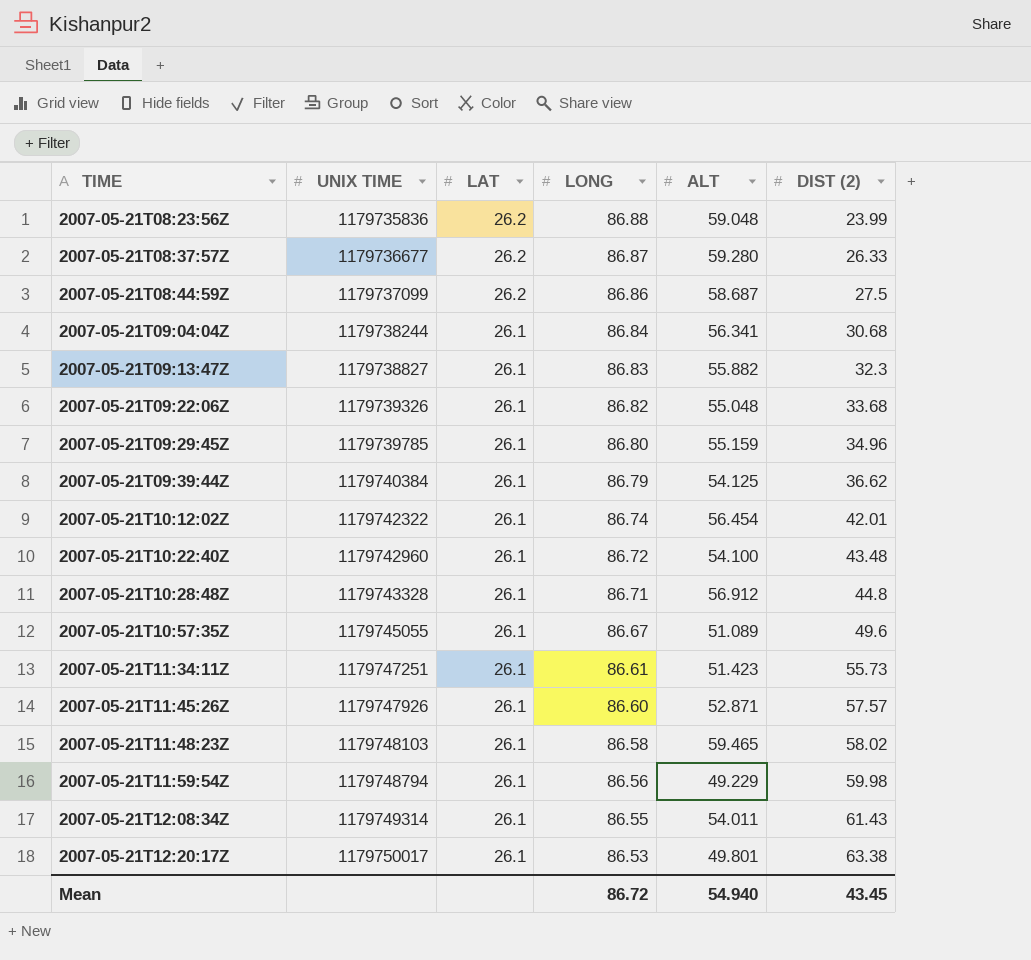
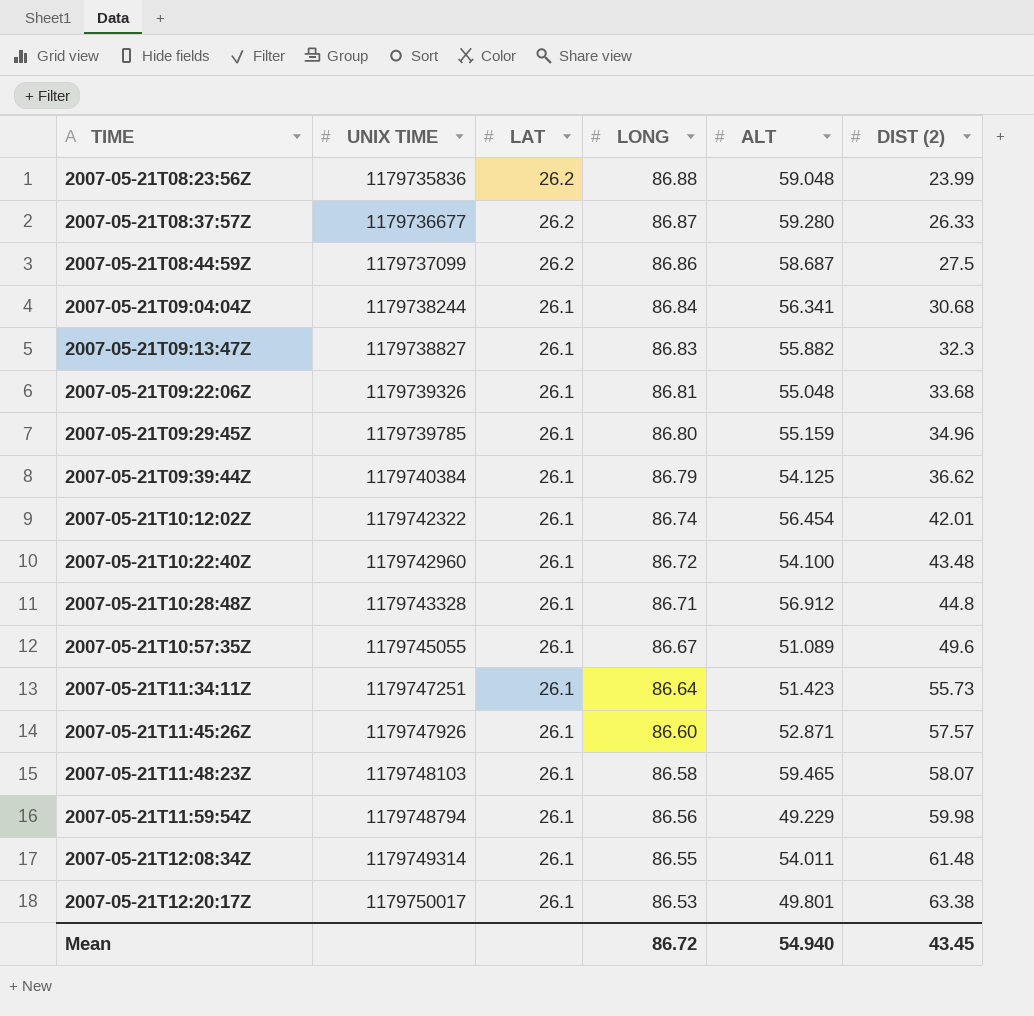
2007-05-21T09:22:06Z | LONG: 86.82 -> 86.81
2007-05-21T11:34:11Z | LONG: 86.61 -> 86.64
2007-05-21T11:48:23Z | DIST (2): 58.02 -> 58.07
2007-05-21T12:08:34Z | DIST (2): 61.43 -> 61.48

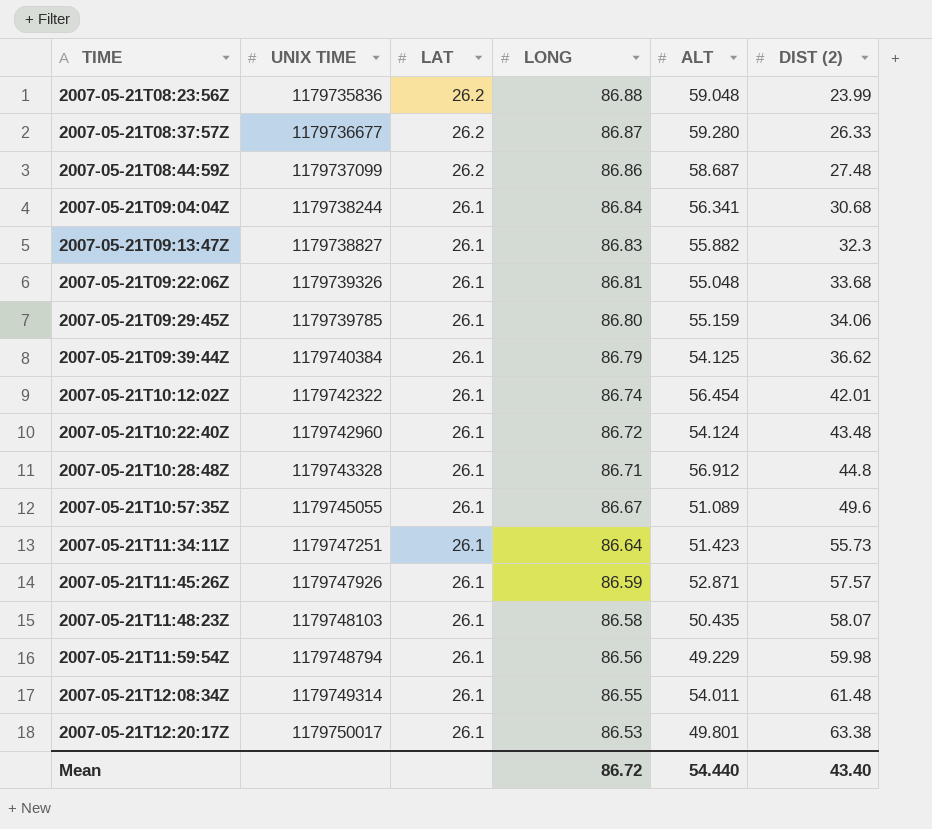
2007-05-21T08:44:59Z | DIST (2): 27.5 -> 27.48
2007-05-21T09:29:45Z | DIST (2): 34.96 -> 34.06
2007-05-21T10:22:40Z | ALT: 54.100 -> 54.124
2007-05-21T11:45:26Z | LONG: 86.60 -> 86.59
2007-05-21T11:48:23Z | ALT: 59.465 -> 50.435
Mean | ALT: 54.940 -> 54.440
Mean | DIST (2): 43.45 -> 43.40

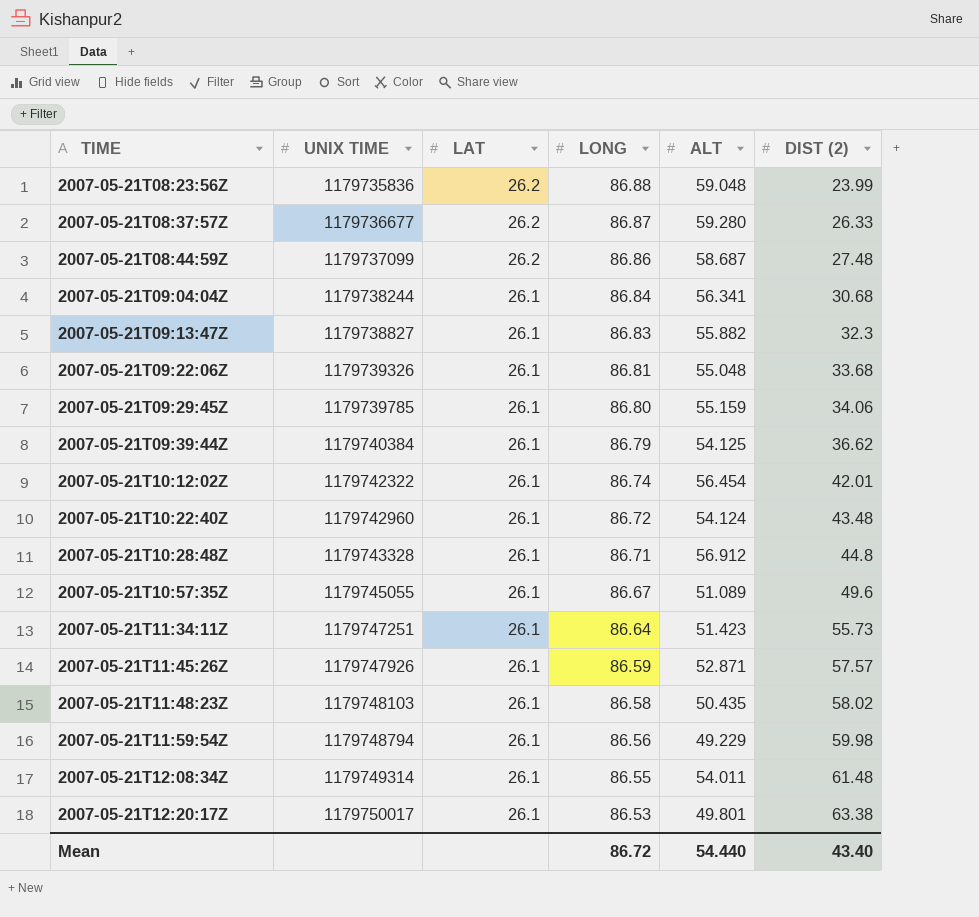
2007-05-21T11:48:23Z | DIST (2): 58.07 -> 58.02

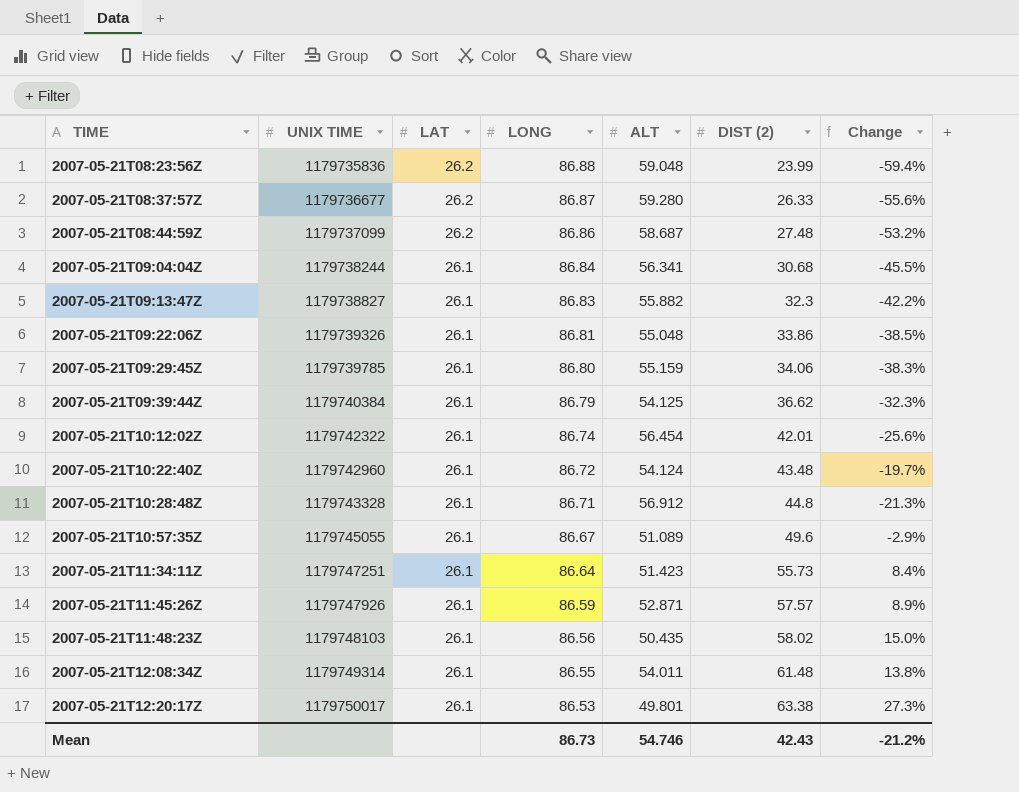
column Change | formula: none -> ([DIST (2)] - [ALT]) / [ALT]
row 2007-05-21T11:59:54Z: 1179748794 | 26.1 | 86.56 | 49.229 | 59.98 -> none
2007-05-21T09:22:06Z | DIST (2): 33.68 -> 33.86
2007-05-21T11:48:23Z | LONG: 86.58 -> 86.56
Mean | LONG: 86.72 -> 86.73
Mean | ALT: 54.440 -> 54.746
Mean | DIST (2): 43.40 -> 42.43

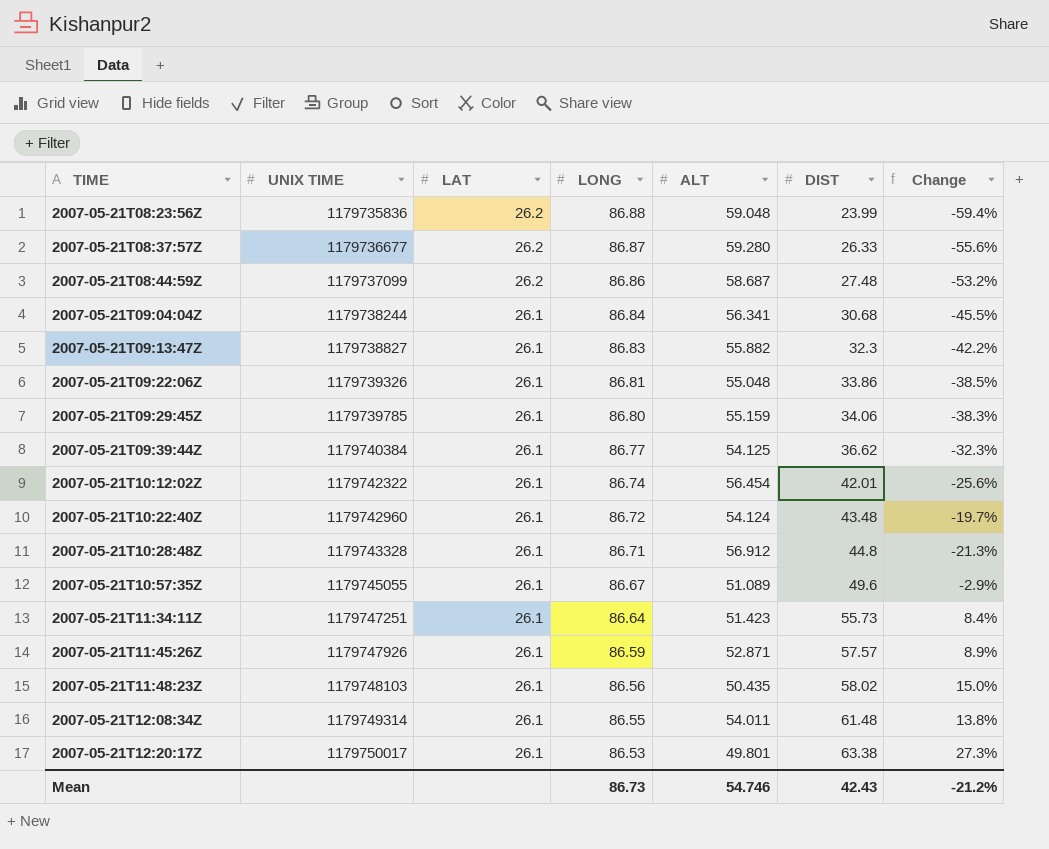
column name: DIST (2) -> DIST
2007-05-21T09:39:44Z | LONG: 86.79 -> 86.77

